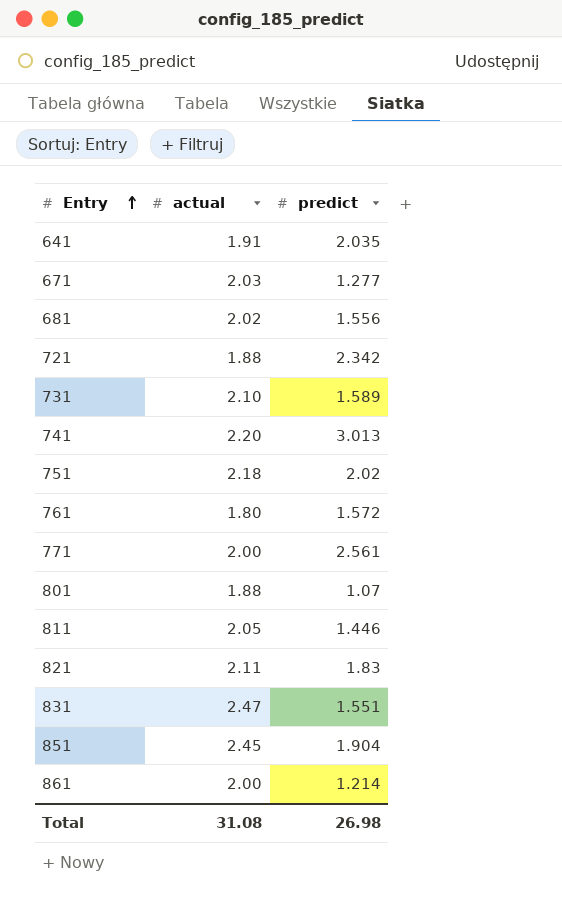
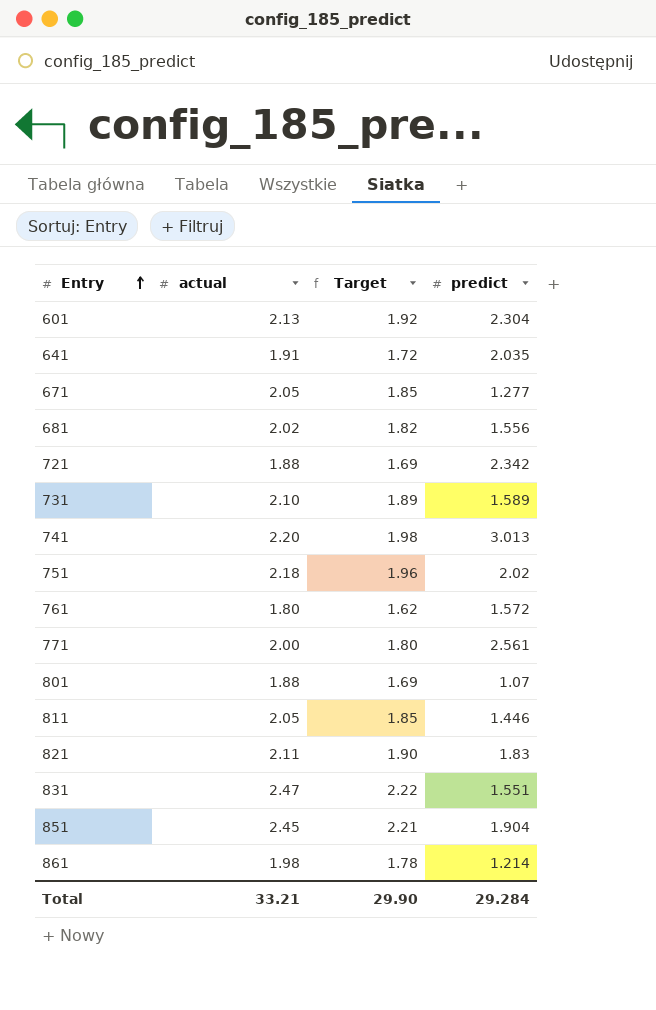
column Target | formula: none -> [actual] * 0.9
row 601: none -> 2.13 | 1.92 | 2.304
671 | actual: 2.03 -> 2.05
861 | actual: 2.00 -> 1.98
Total | actual: 31.08 -> 33.21
Total | predict: 26.98 -> 29.284

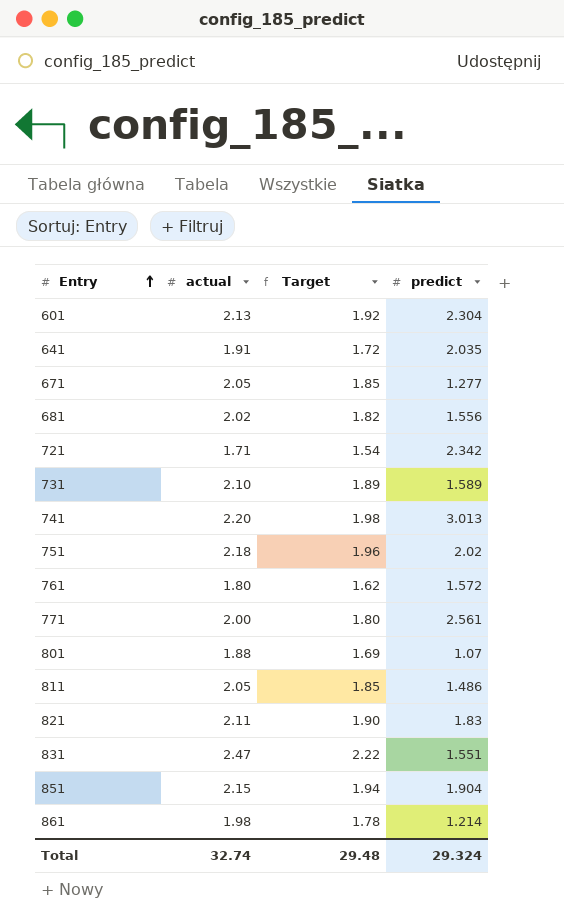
721 | actual: 1.88 -> 1.71
721 | Target: 1.69 -> 1.54
811 | predict: 1.446 -> 1.486
851 | actual: 2.45 -> 2.15
851 | Target: 2.21 -> 1.94
Total | actual: 33.21 -> 32.74
Total | Target: 29.90 -> 29.48
Total | predict: 29.284 -> 29.324

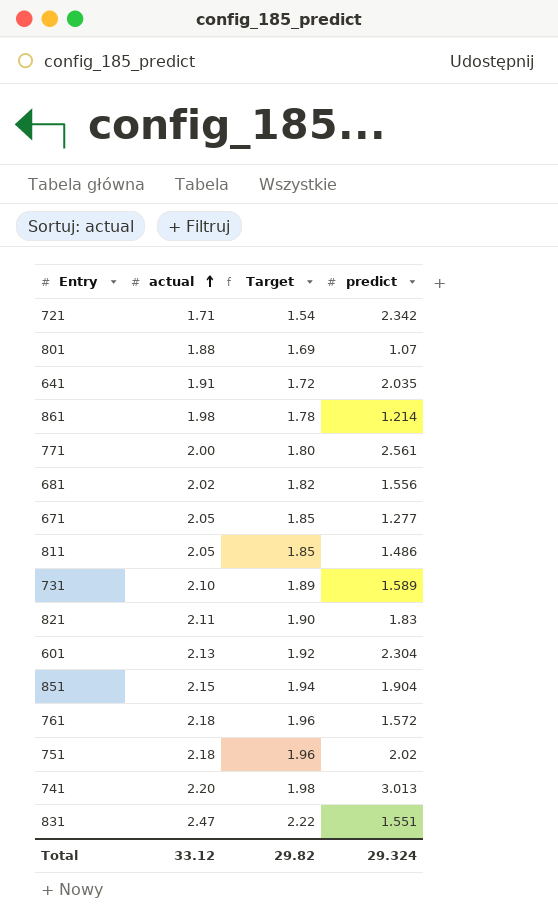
row order: Entry ascending -> actual ascending
761 | actual: 1.80 -> 2.18
761 | Target: 1.62 -> 1.96
Total | actual: 32.74 -> 33.12
Total | Target: 29.48 -> 29.82

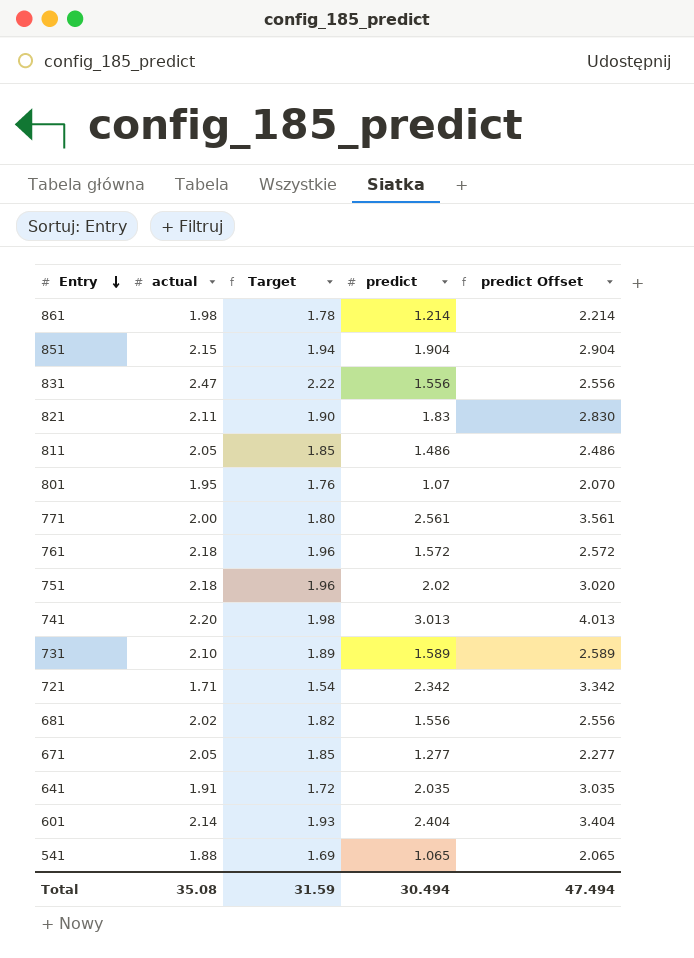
row order: actual ascending -> Entry descending
column predict Offset | formula: none -> [predict] + 1
831 | predict: 1.551 -> 1.556
801 | actual: 1.88 -> 1.95
801 | Target: 1.69 -> 1.76
601 | actual: 2.13 -> 2.14
601 | Target: 1.92 -> 1.93
601 | predict: 2.304 -> 2.404
row 541: none -> 1.88 | 1.69 | 1.065 | 2.065
Total | actual: 33.12 -> 35.08
Total | Target: 29.82 -> 31.59
Total | predict: 29.324 -> 30.494

